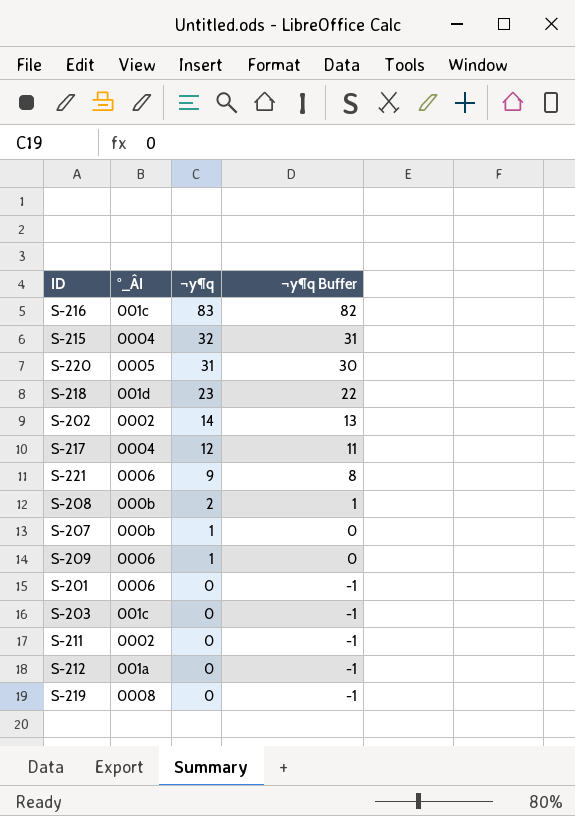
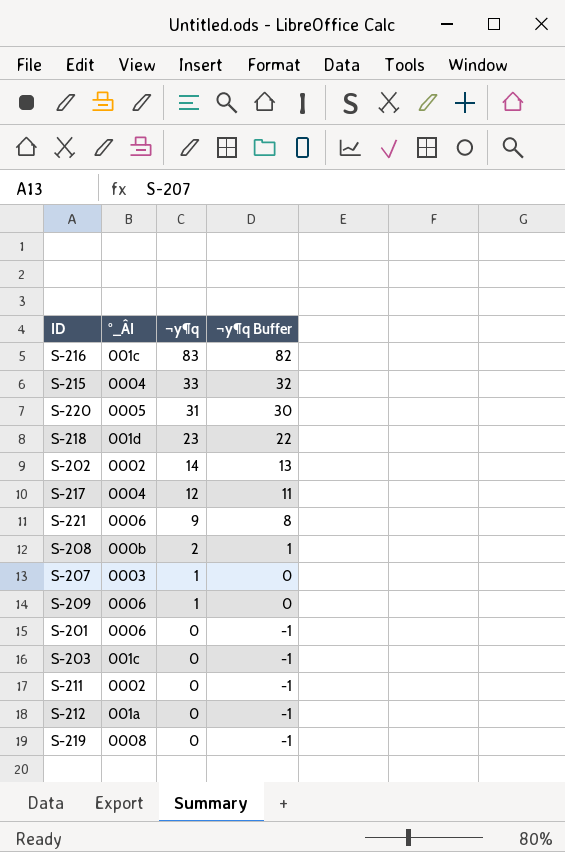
S-215 | ¬y¶q: 32 -> 33
S-215 | ¬y¶q Buffer: 31 -> 32
S-207 | °_ÂI: 000b -> 0003

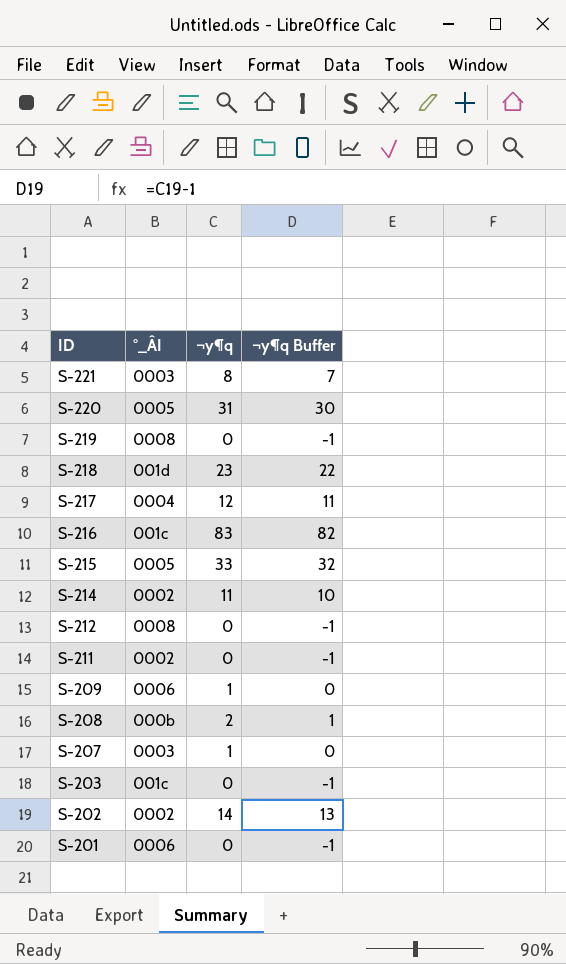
row order: ¬y¶q descending -> ID descending
S-221 | °_ÂI: 0006 -> 0003
S-221 | ¬y¶q: 9 -> 8
S-221 | ¬y¶q Buffer: 8 -> 7
S-215 | °_ÂI: 0004 -> 0005
row S-214: none -> 0002 | 11 | 10
S-212 | °_ÂI: 001a -> 0008

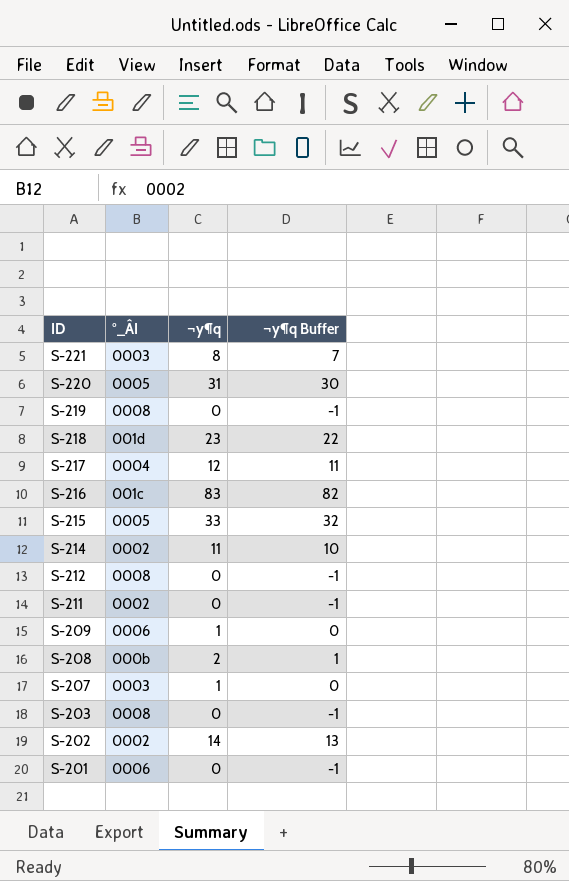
S-203 | °_ÂI: 001c -> 0008

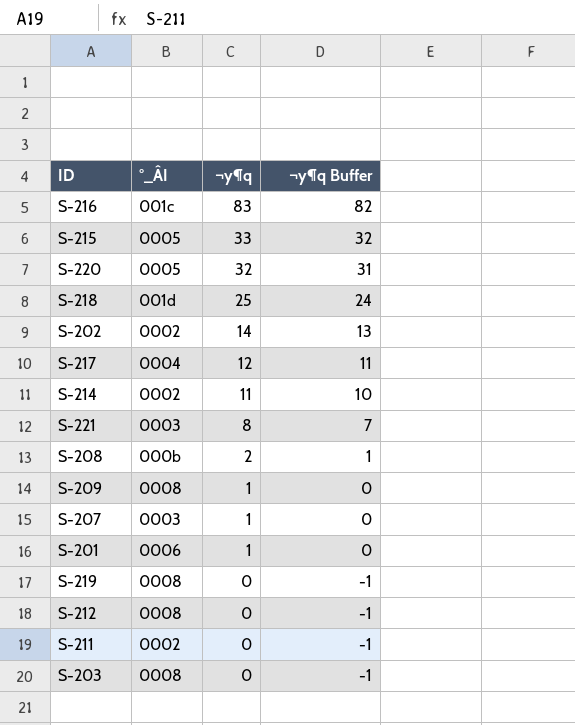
row order: ID descending -> ¬y¶q descending
S-220 | ¬y¶q: 31 -> 32
S-220 | ¬y¶q Buffer: 30 -> 31
S-218 | ¬y¶q: 23 -> 25
S-218 | ¬y¶q Buffer: 22 -> 24
S-209 | °_ÂI: 0006 -> 0008
S-201 | ¬y¶q: 0 -> 1
S-201 | ¬y¶q Buffer: -1 -> 0

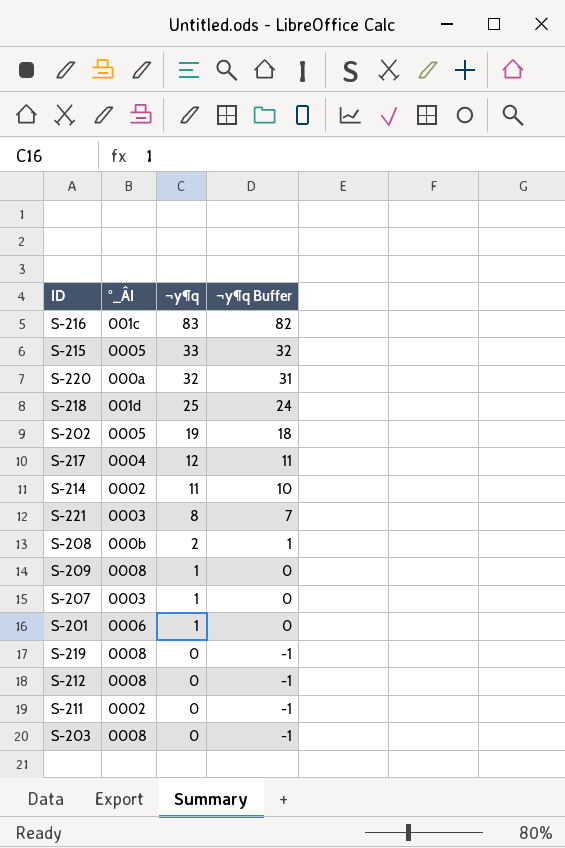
S-220 | °_ÂI: 0005 -> 000a
S-202 | °_ÂI: 0002 -> 0005
S-202 | ¬y¶q: 14 -> 19
S-202 | ¬y¶q Buffer: 13 -> 18

